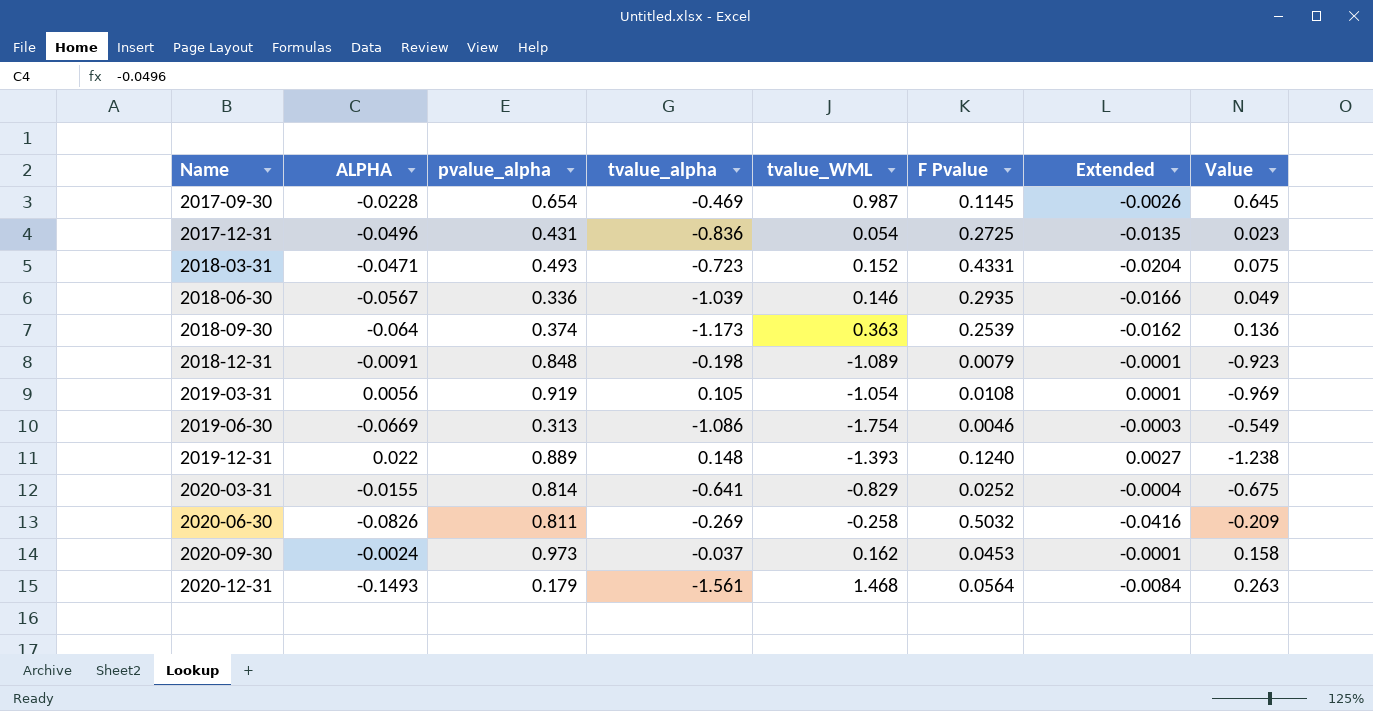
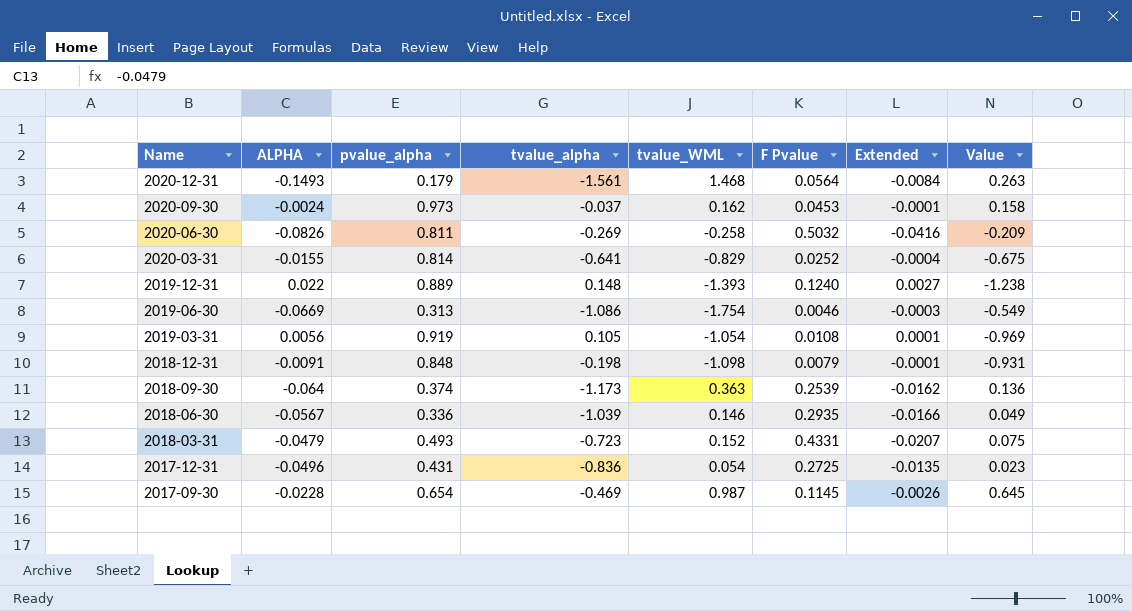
row order: Name ascending -> Name descending
2018-12-31 | tvalue_WML: -1.089 -> -1.098
2018-12-31 | Value: -0.923 -> -0.931
2018-03-31 | ALPHA: -0.0471 -> -0.0479
2018-03-31 | Extended: -0.0204 -> -0.0207

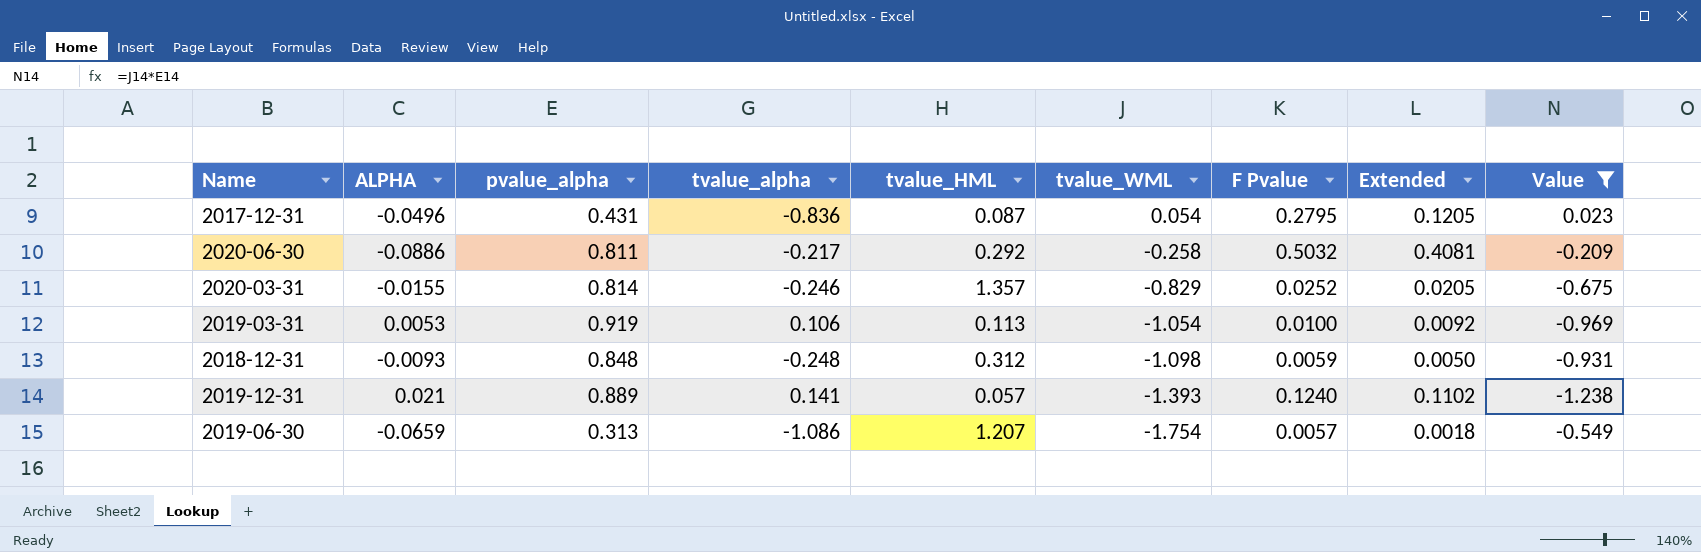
filter: none -> Value <= 0.023
row order: Name descending -> tvalue_WML descending
column tvalue_HML | position: none -> 5
column Extended | formula: [ALPHA] * [F Pvalue] -> [pvalue_alpha] * [F Pvalue]
2017-12-31 | F Pvalue: 0.2725 -> 0.2795
2020-06-30 | ALPHA: -0.0826 -> -0.0886
2020-06-30 | tvalue_alpha: -0.269 -> -0.217
2020-03-31 | tvalue_alpha: -0.641 -> -0.246
2019-03-31 | ALPHA: 0.0056 -> 0.0053
2019-03-31 | tvalue_alpha: 0.105 -> 0.106
2019-03-31 | F Pvalue: 0.0108 -> 0.0100
2018-12-31 | ALPHA: -0.0091 -> -0.0093
2018-12-31 | tvalue_alpha: -0.198 -> -0.248
2018-12-31 | F Pvalue: 0.0079 -> 0.0059
2019-12-31 | ALPHA: 0.022 -> 0.021
2019-12-31 | tvalue_alpha: 0.148 -> 0.141
2019-06-30 | ALPHA: -0.0669 -> -0.0659
2019-06-30 | F Pvalue: 0.0046 -> 0.0057

